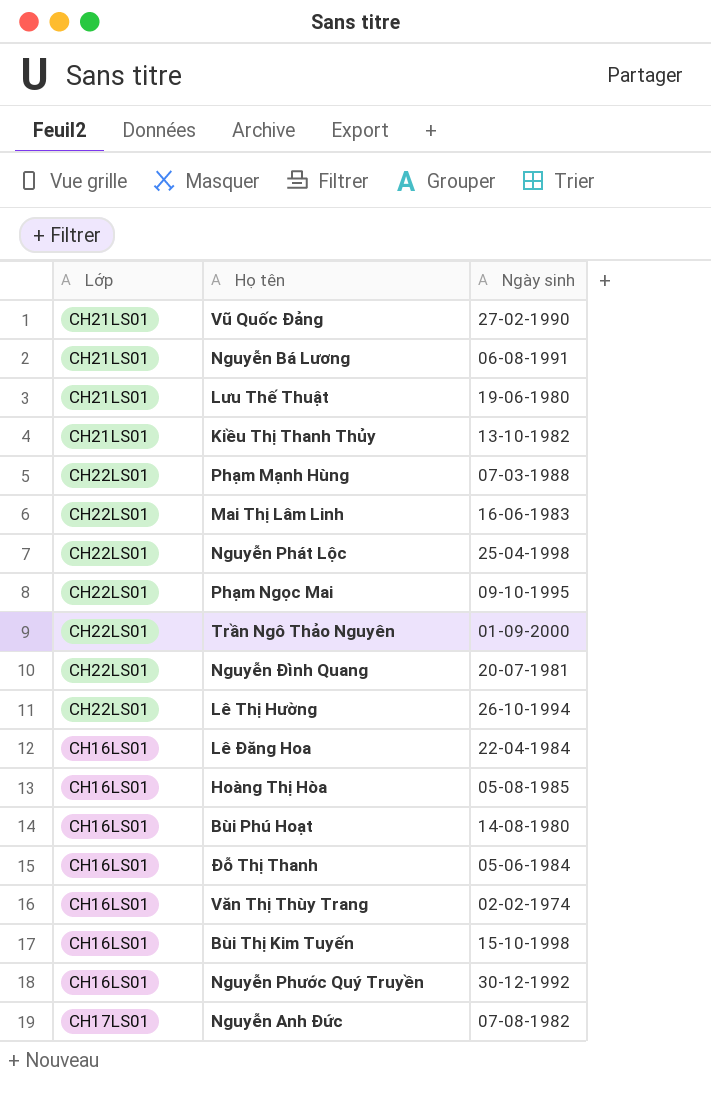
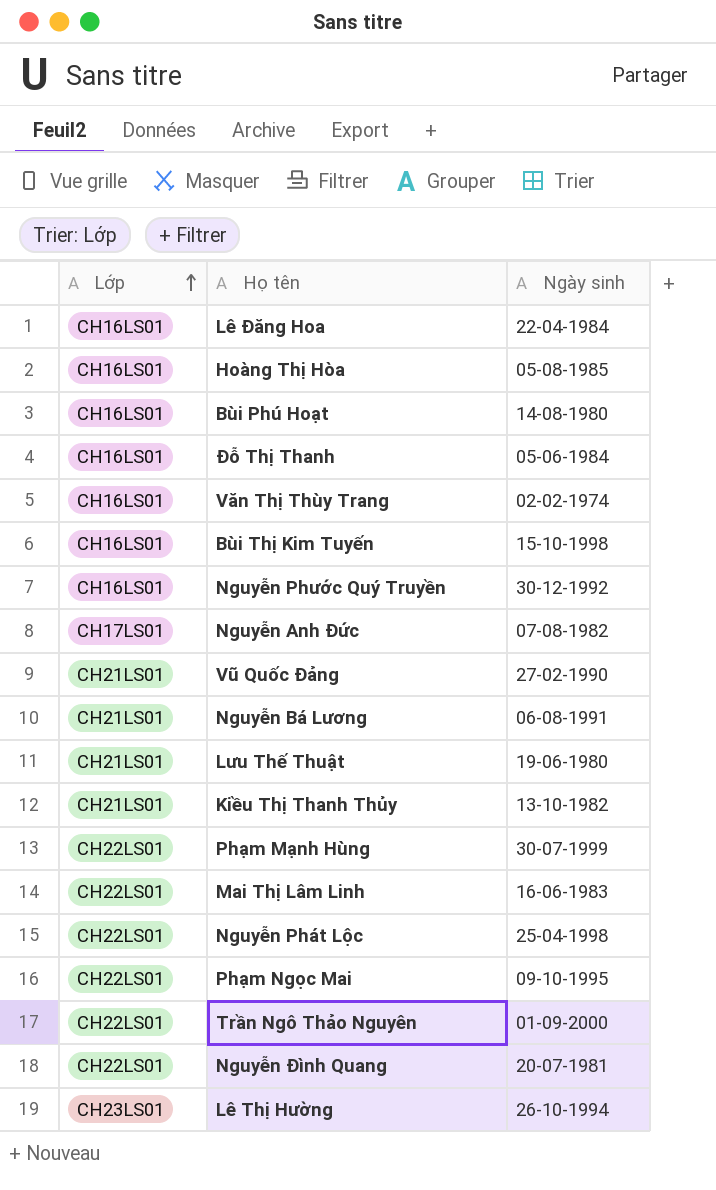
row order: none -> Lớp ascending
Phạm Mạnh Hùng | Ngày sinh: 07-03-1988 -> 30-07-1999
Lê Thị Hường | Lớp: CH22LS01 -> CH23LS01

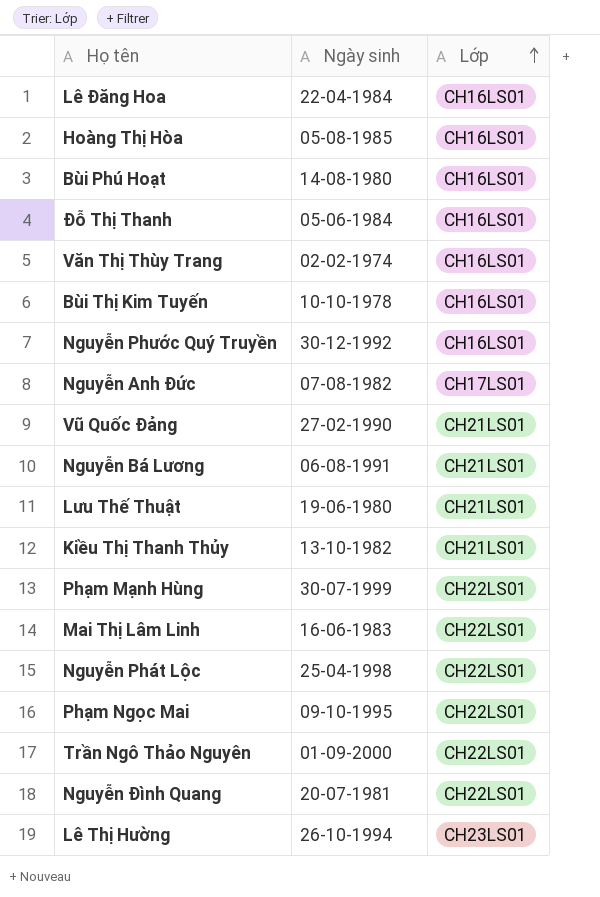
column Lớp | position: 1 -> 3
Bùi Thị Kim Tuyến | Ngày sinh: 15-10-1998 -> 10-10-1978

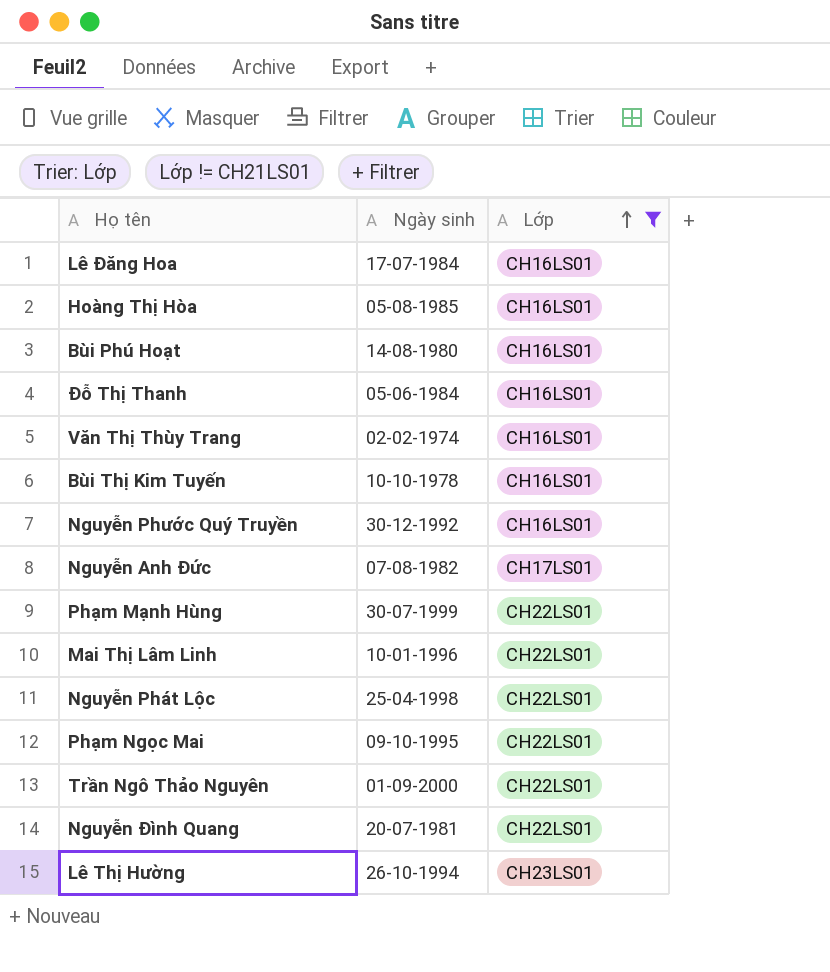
filter: none -> Lớp != CH21LS01
Lê Đăng Hoa | Ngày sinh: 22-04-1984 -> 17-07-1984
Mai Thị Lâm Linh | Ngày sinh: 16-06-1983 -> 10-01-1996

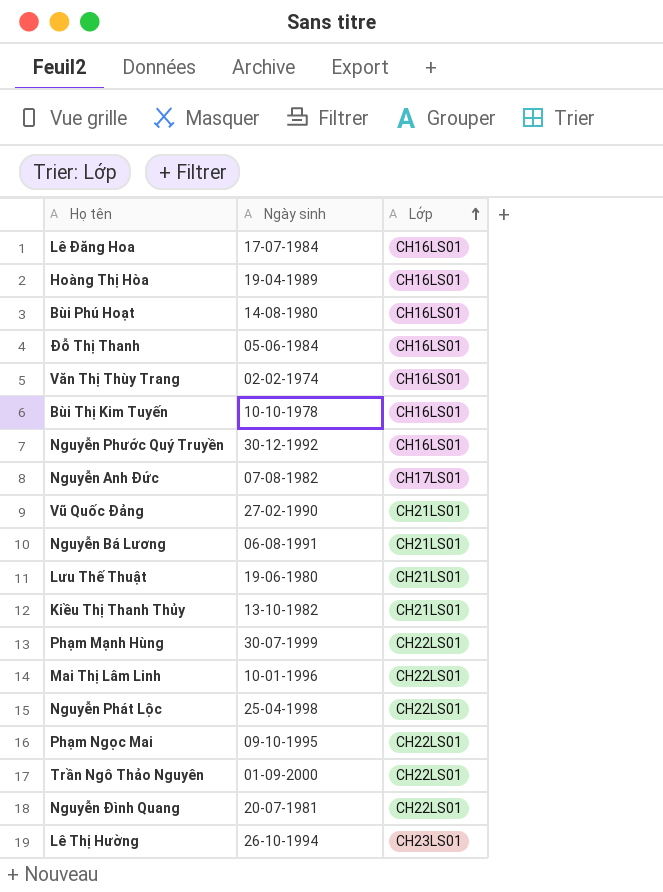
filter: Lớp != CH21LS01 -> none
Hoàng Thị Hòa | Ngày sinh: 05-08-1985 -> 19-04-1989

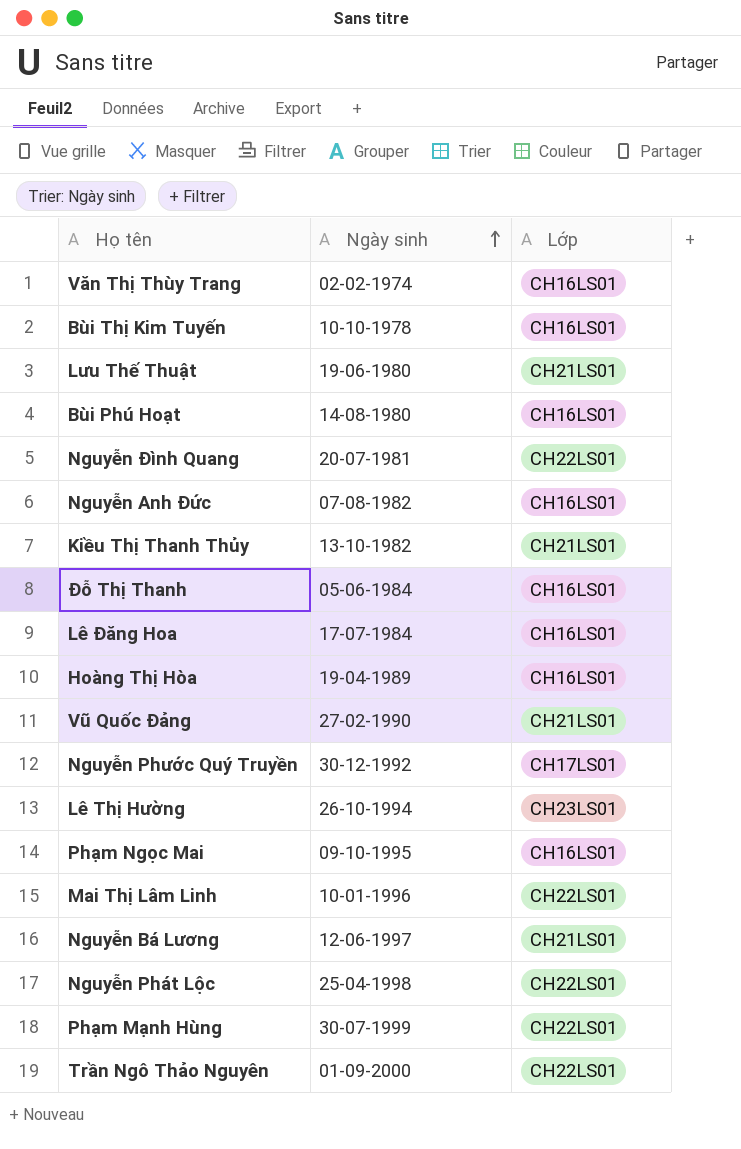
row order: Lớp ascending -> Ngày sinh ascending
Nguyễn Anh Đức | Lớp: CH17LS01 -> CH16LS01
Nguyễn Phước Quý Truyền | Lớp: CH16LS01 -> CH17LS01
Phạm Ngọc Mai | Lớp: CH22LS01 -> CH16LS01
Nguyễn Bá Lương | Ngày sinh: 06-08-1991 -> 12-06-1997

